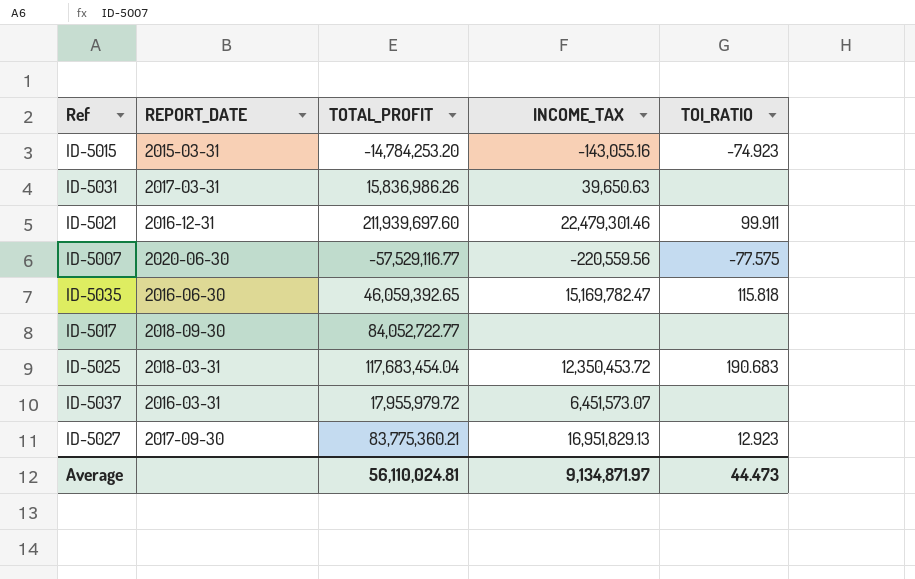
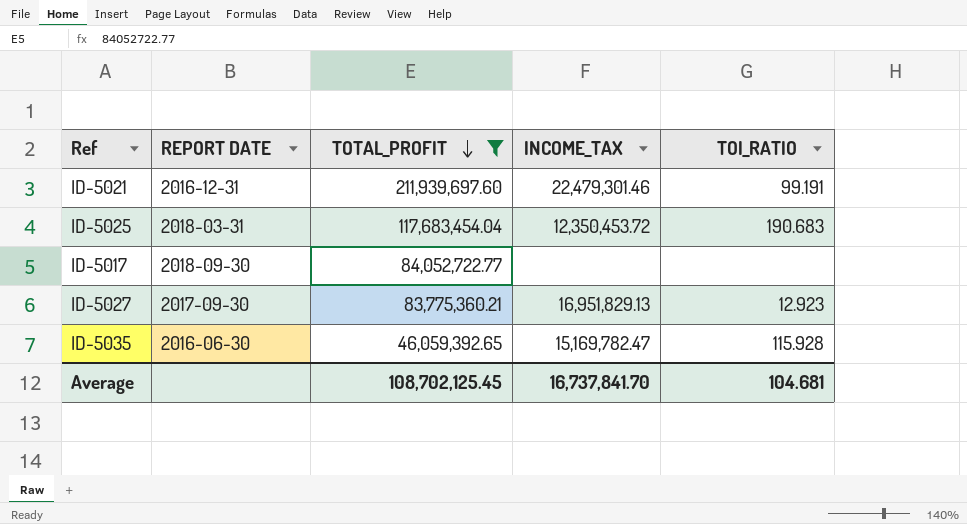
filter: none -> TOTAL_PROFIT >= 46,059,392.65
row order: none -> TOTAL_PROFIT descending
column name: REPORT_DATE -> REPORT DATE
ID-5021 | TOI_RATIO: 99.911 -> 99.191
ID-5035 | TOI_RATIO: 115.818 -> 115.928
Average | TOTAL_PROFIT: 56,110,024.81 -> 108,702,125.45
Average | INCOME_TAX: 9,134,871.97 -> 16,737,841.70
Average | TOI_RATIO: 44.473 -> 104.681

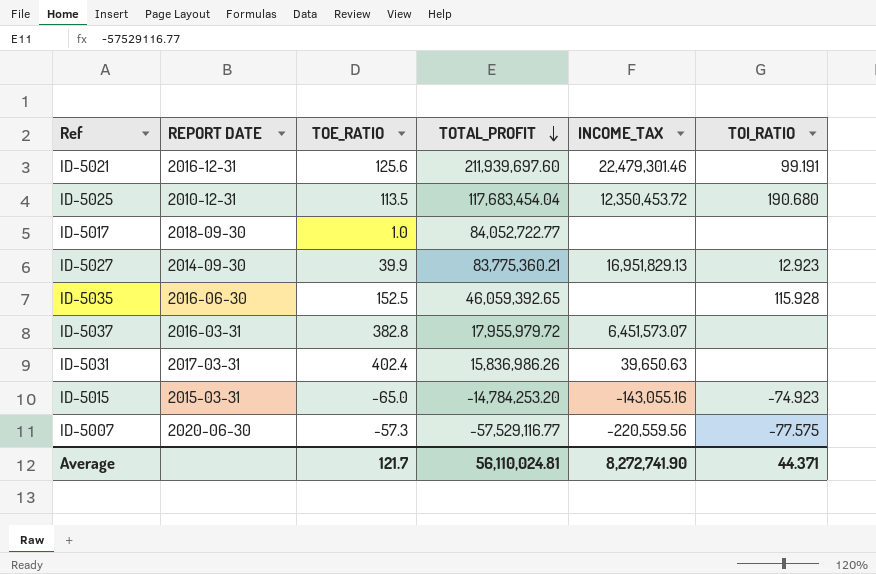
filter: TOTAL_PROFIT >= 46,059,392.65 -> none
column TOE_RATIO | position: none -> 3
ID-5025 | REPORT DATE: 2018-03-31 -> 2010-12-31
ID-5025 | TOI_RATIO: 190.683 -> 190.680
ID-5027 | REPORT DATE: 2017-09-30 -> 2014-09-30
ID-5035 | INCOME_TAX: 15,169,782.47 -> none
Average | TOTAL_PROFIT: 108,702,125.45 -> 56,110,024.81
Average | INCOME_TAX: 16,737,841.70 -> 8,272,741.90
Average | TOI_RATIO: 104.681 -> 44.371

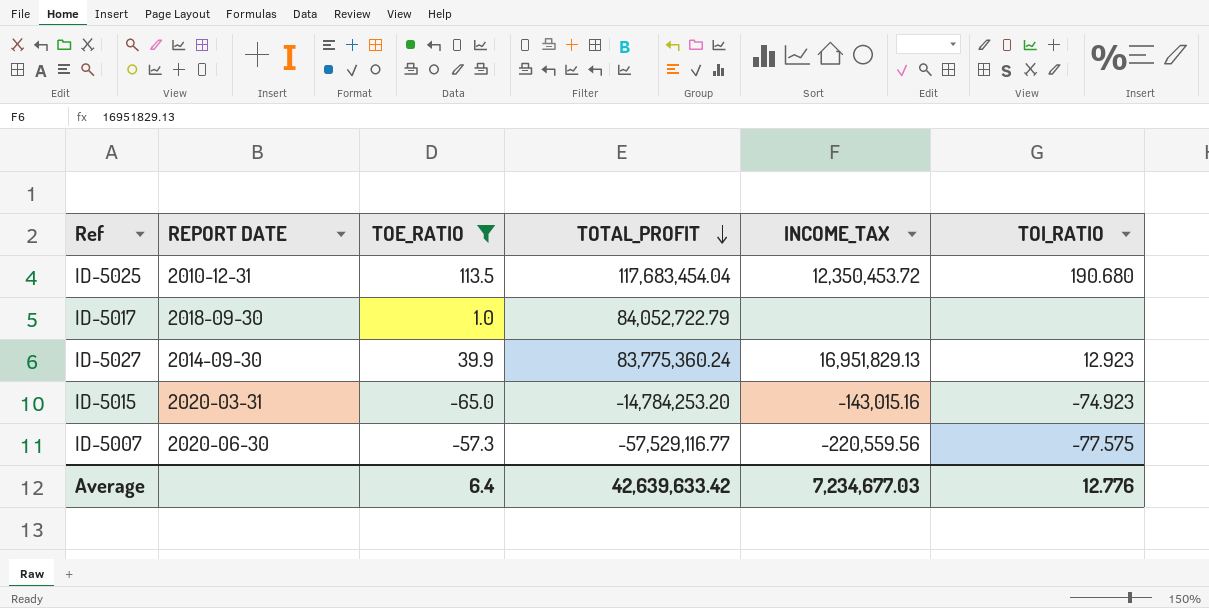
filter: none -> TOE_RATIO <= 113.5
ID-5017 | TOTAL_PROFIT: 84,052,722.77 -> 84,052,722.79
ID-5027 | TOTAL_PROFIT: 83,775,360.21 -> 83,775,360.24
ID-5015 | REPORT DATE: 2015-03-31 -> 2020-03-31
ID-5015 | INCOME_TAX: -143,055.16 -> -143,015.16
Average | TOE_RATIO: 121.7 -> 6.4
Average | TOTAL_PROFIT: 56,110,024.81 -> 42,639,633.42
Average | INCOME_TAX: 8,272,741.90 -> 7,234,677.03
Average | TOI_RATIO: 44.371 -> 12.776

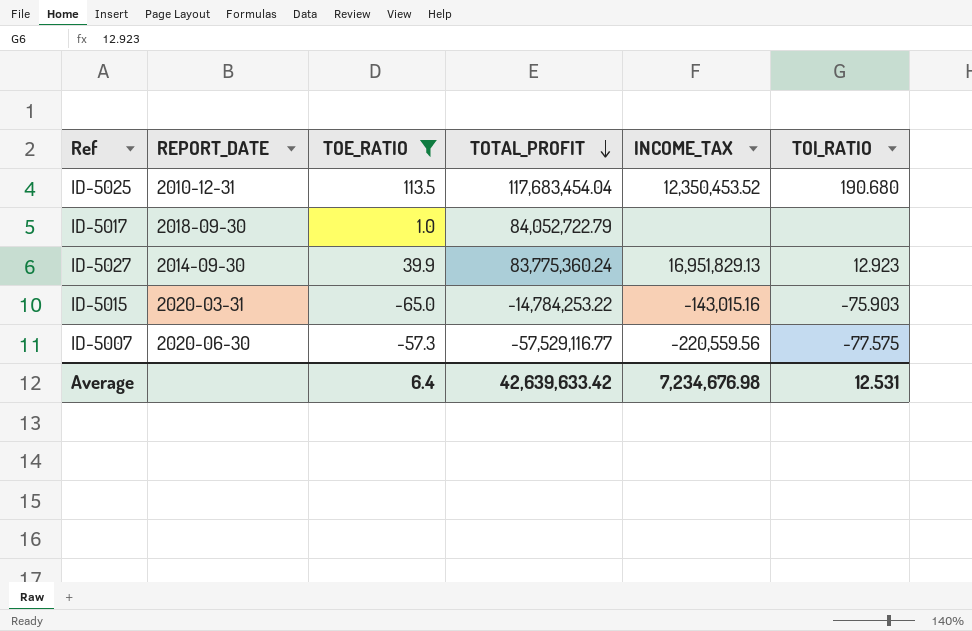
column name: REPORT DATE -> REPORT_DATE
ID-5025 | INCOME_TAX: 12,350,453.72 -> 12,350,453.52
ID-5015 | TOTAL_PROFIT: -14,784,253.20 -> -14,784,253.22
ID-5015 | TOI_RATIO: -74.923 -> -75.903
Average | INCOME_TAX: 7,234,677.03 -> 7,234,676.98
Average | TOI_RATIO: 12.776 -> 12.531

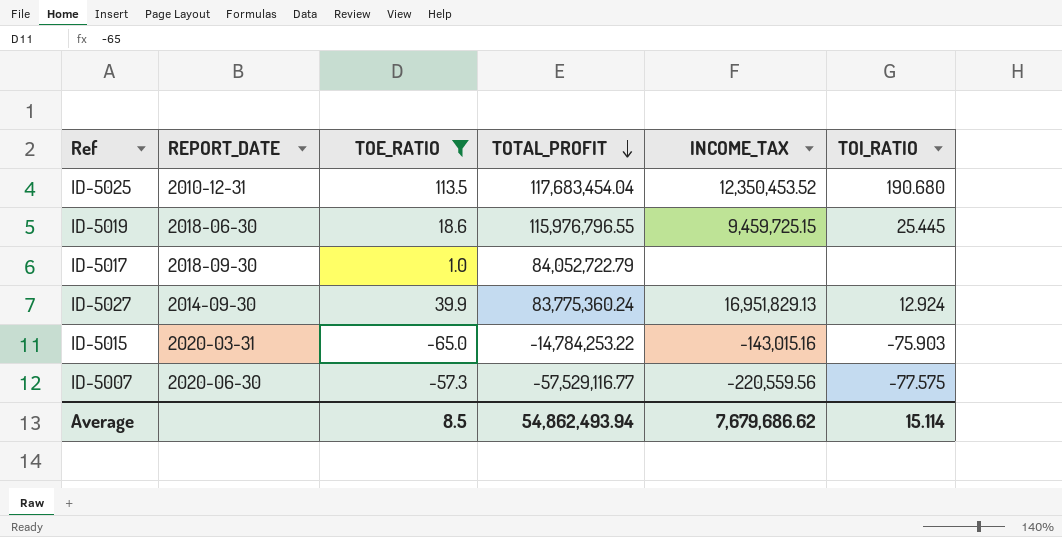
row ID-5019: none -> 2018-06-30 | 18.6 | 115,976,796.55 | 9,459,725.15 | 25.445
ID-5027 | TOI_RATIO: 12.923 -> 12.924
Average | TOE_RATIO: 6.4 -> 8.5
Average | TOTAL_PROFIT: 42,639,633.42 -> 54,862,493.94
Average | INCOME_TAX: 7,234,676.98 -> 7,679,686.62
Average | TOI_RATIO: 12.531 -> 15.114

